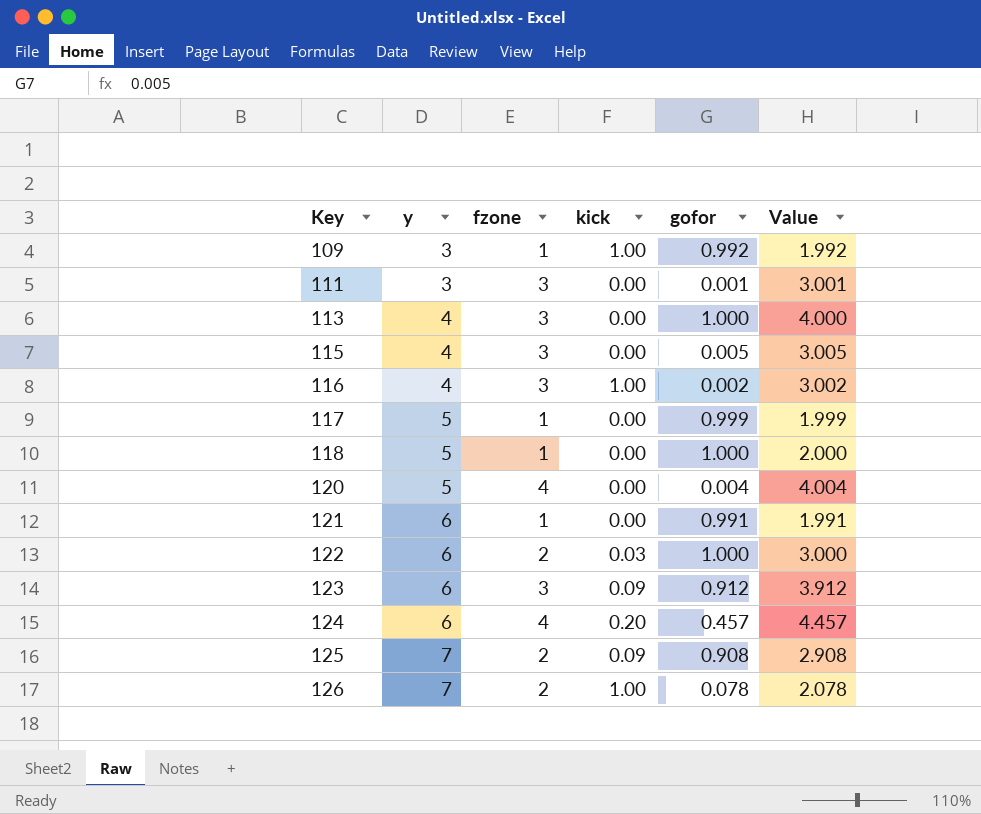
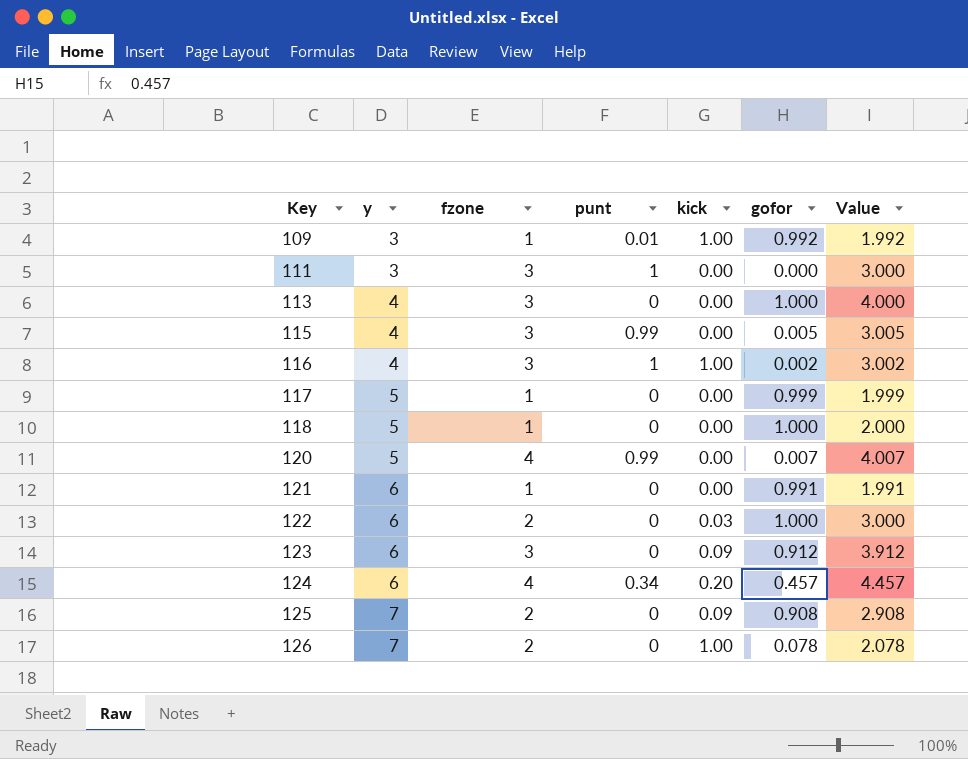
column punt | position: none -> 4
111 | gofor: 0.001 -> 0.000
111 | Value: 3.001 -> 3.000
120 | gofor: 0.004 -> 0.007
120 | Value: 4.004 -> 4.007

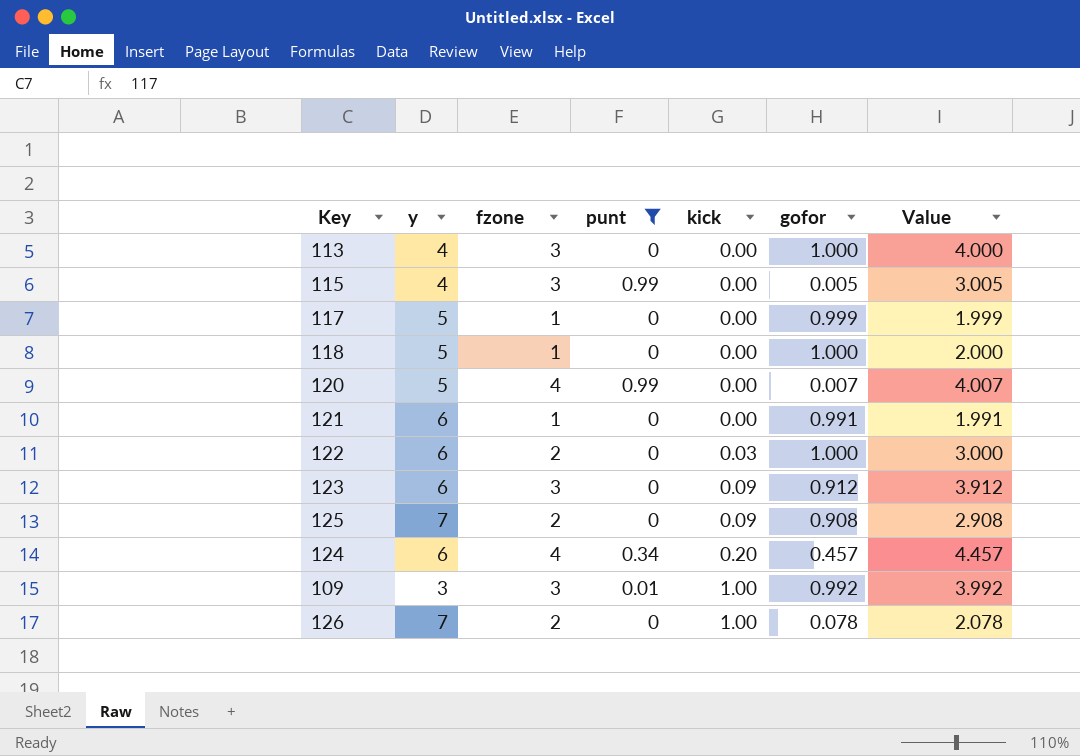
filter: none -> punt != 1
row order: Key ascending -> kick ascending
109 | fzone: 1 -> 3
109 | Value: 1.992 -> 3.992

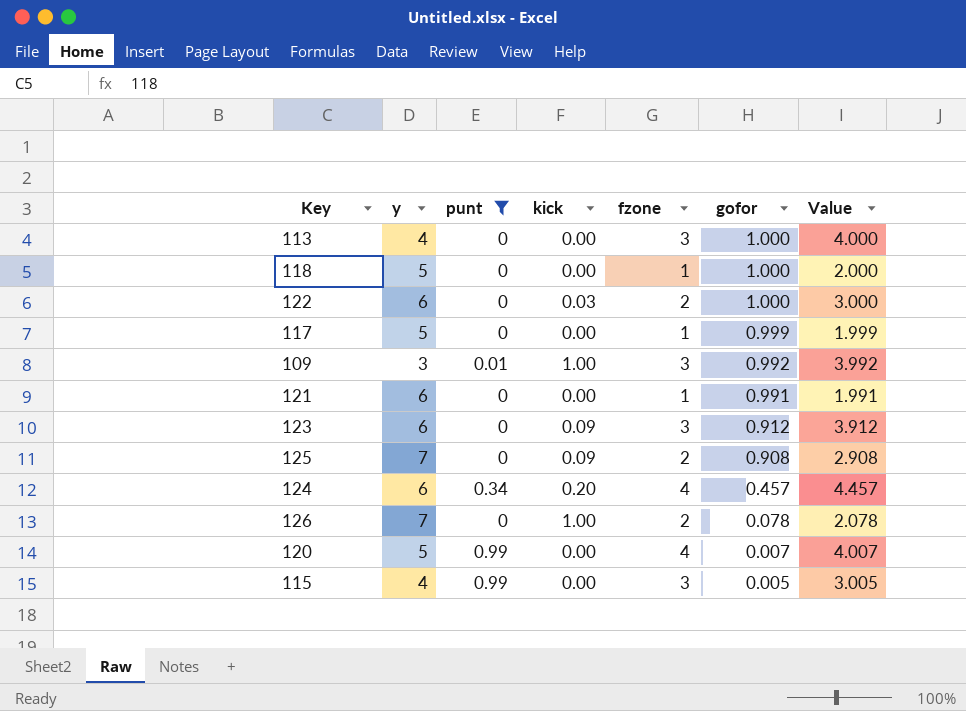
row order: kick ascending -> gofor descending
column fzone | position: 3 -> 5

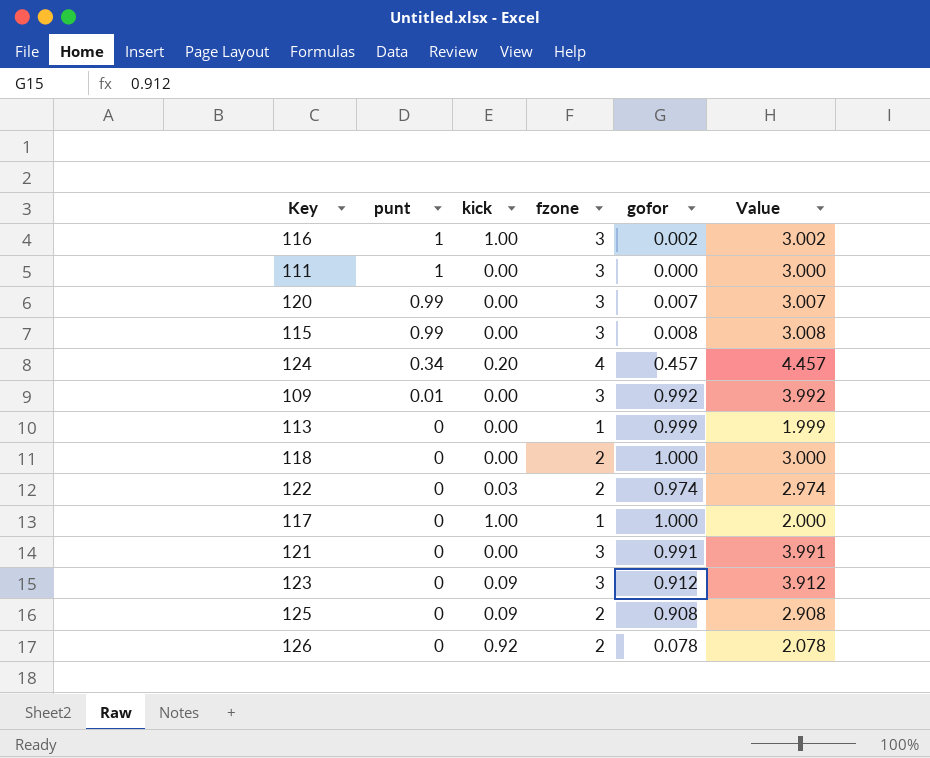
filter: punt != 1 -> none
row order: gofor descending -> punt descending
column y | position: 2 -> none
120 | fzone: 4 -> 3
120 | Value: 4.007 -> 3.007
115 | gofor: 0.005 -> 0.008
115 | Value: 3.005 -> 3.008
109 | kick: 1.00 -> 0.00
113 | fzone: 3 -> 1
113 | gofor: 1.000 -> 0.999
113 | Value: 4.000 -> 1.999
118 | fzone: 1 -> 2
118 | Value: 2.000 -> 3.000
122 | gofor: 1.000 -> 0.974
122 | Value: 3.000 -> 2.974
117 | kick: 0.00 -> 1.00
117 | gofor: 0.999 -> 1.000
117 | Value: 1.999 -> 2.000
121 | fzone: 1 -> 3
121 | Value: 1.991 -> 3.991
126 | kick: 1.00 -> 0.92

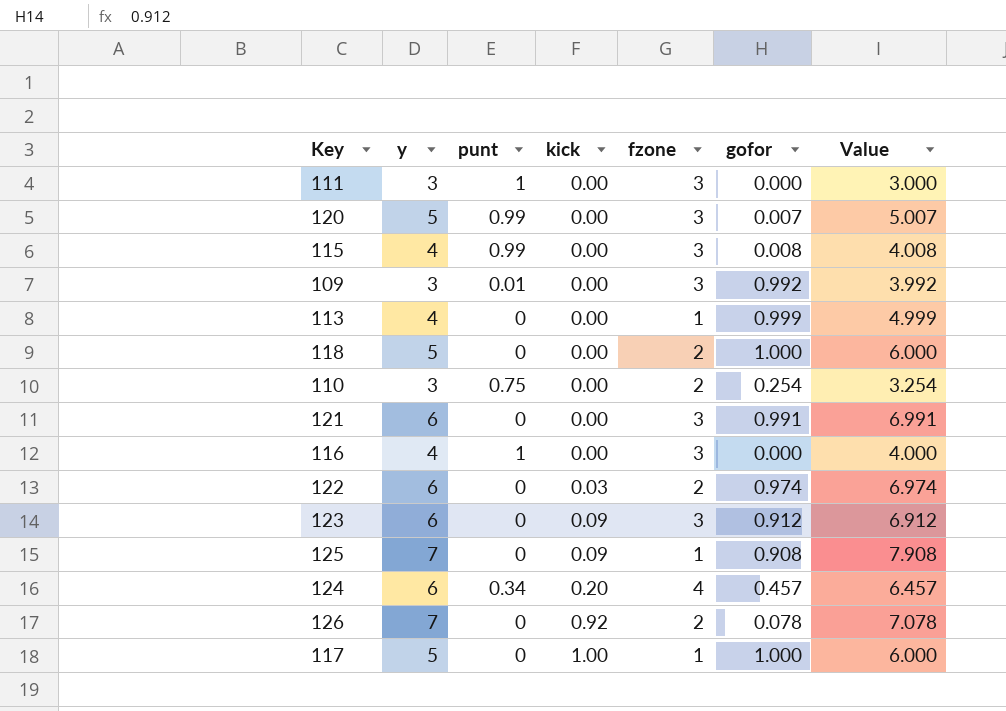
row order: punt descending -> kick ascending
column y | position: none -> 2
column Value | formula: [fzone] + [gofor] -> [y] + [gofor]
row 110: none -> 3 | 0.75 | 0.00 | 2 | 0.254 | 3.254
116 | kick: 1.00 -> 0.00
116 | gofor: 0.002 -> 0.000
125 | fzone: 2 -> 1

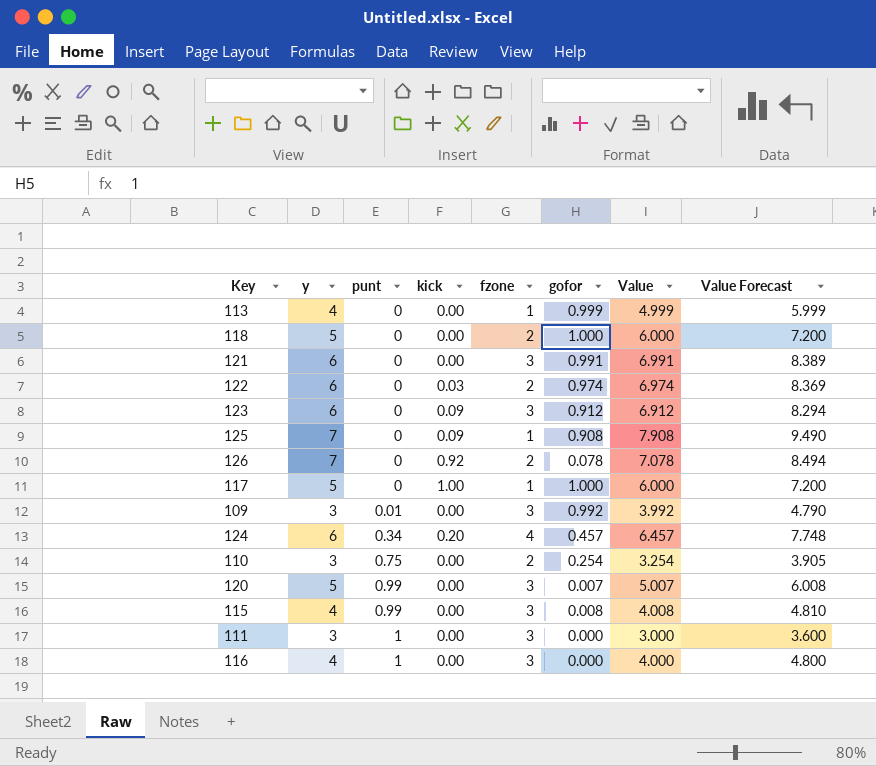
row order: kick ascending -> punt ascending
column Value Forecast | formula: none -> [Value] * 1.2

